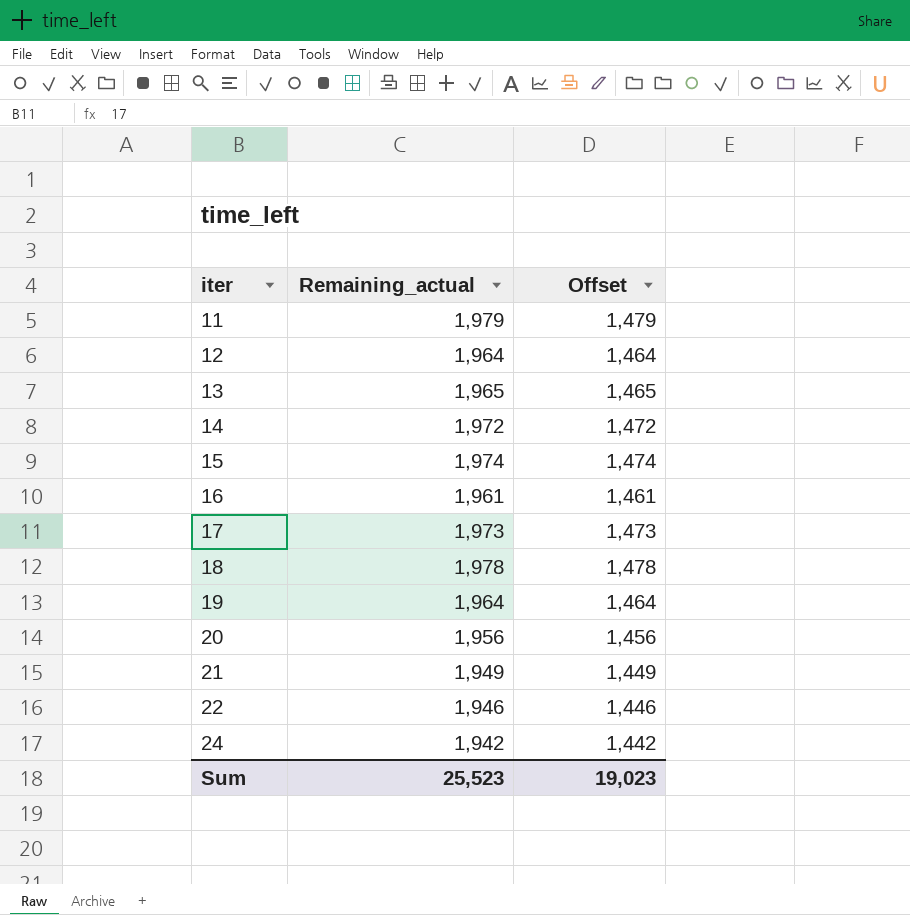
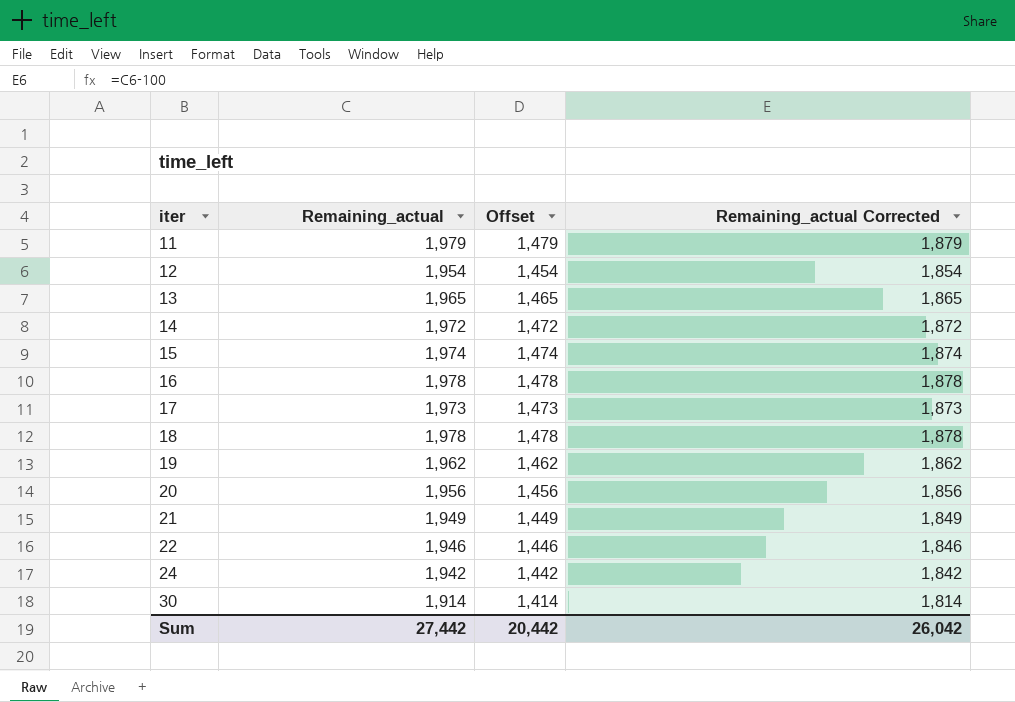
column Remaining_actual Corrected | formula: none -> [Remaining_actual] - 100
12 | Remaining_actual: 1,964 -> 1,954
12 | Offset: 1,464 -> 1,454
16 | Remaining_actual: 1,961 -> 1,978
16 | Offset: 1,461 -> 1,478
19 | Remaining_actual: 1,964 -> 1,962
19 | Offset: 1,464 -> 1,462
row 30: none -> 1,914 | 1,414 | 1,814
Sum | Remaining_actual: 25,523 -> 27,442
Sum | Offset: 19,023 -> 20,442

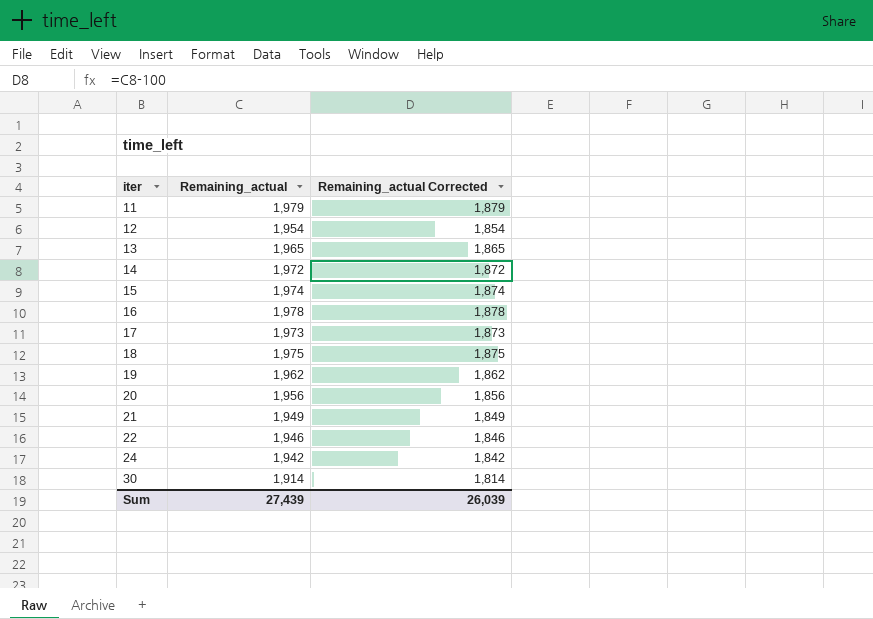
column Offset | formula: [Remaining_actual] - 500 -> none
18 | Remaining_actual: 1,978 -> 1,975
18 | Remaining_actual Corrected: 1,878 -> 1,875
Sum | Remaining_actual: 27,442 -> 27,439
Sum | Remaining_actual Corrected: 26,042 -> 26,039

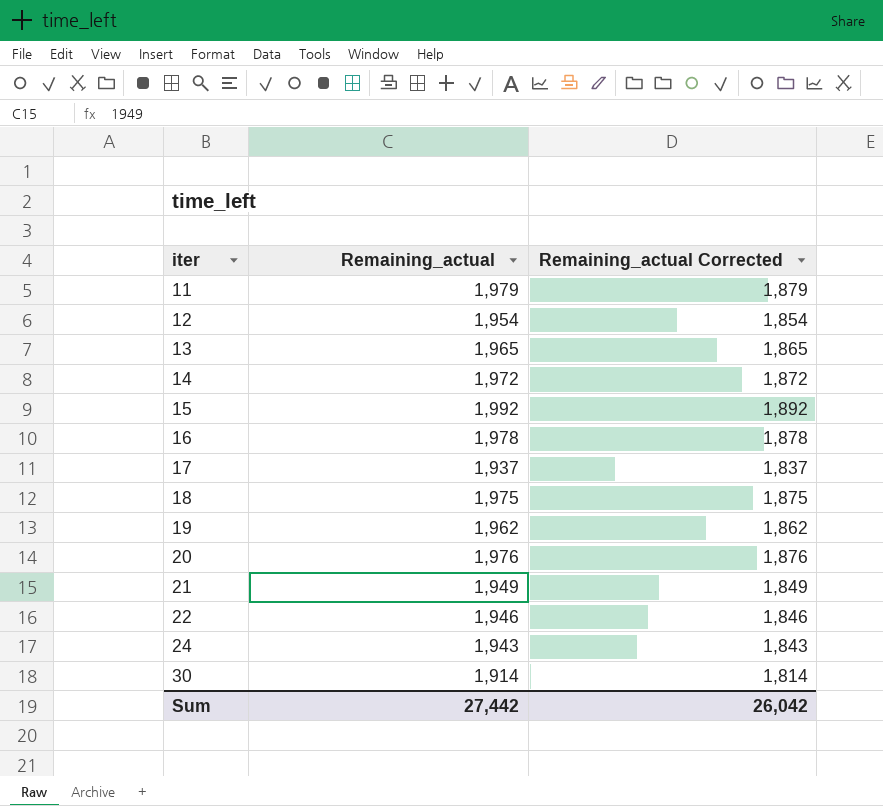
15 | Remaining_actual: 1,974 -> 1,992
15 | Remaining_actual Corrected: 1,874 -> 1,892
17 | Remaining_actual: 1,973 -> 1,937
17 | Remaining_actual Corrected: 1,873 -> 1,837
20 | Remaining_actual: 1,956 -> 1,976
20 | Remaining_actual Corrected: 1,856 -> 1,876
24 | Remaining_actual: 1,942 -> 1,943
24 | Remaining_actual Corrected: 1,842 -> 1,843
Sum | Remaining_actual: 27,439 -> 27,442
Sum | Remaining_actual Corrected: 26,039 -> 26,042

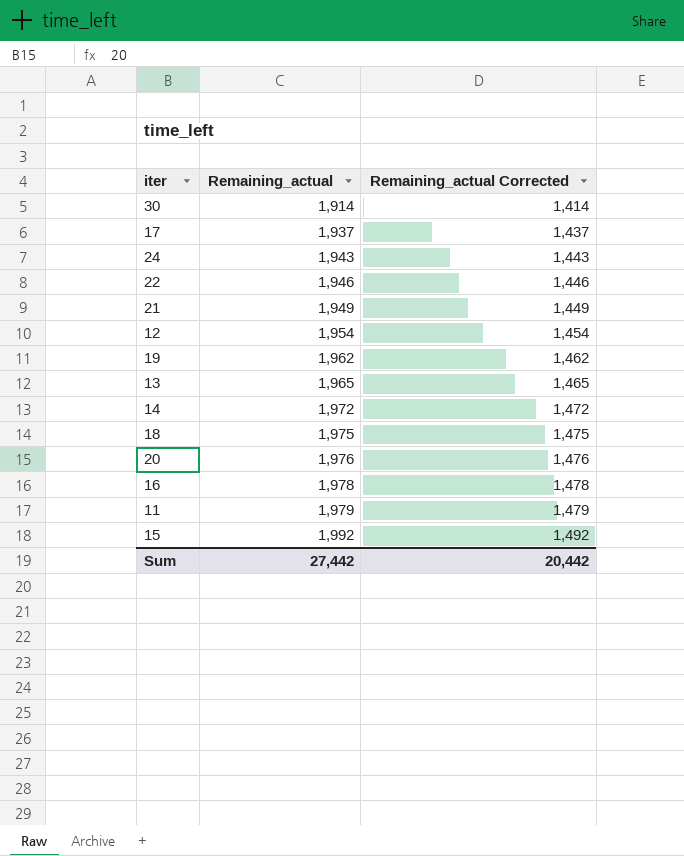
row order: iter ascending -> Remaining_actual ascending
column Remaining_actual Corrected | formula: [Remaining_actual] - 100 -> [Remaining_actual] - 500
Sum | Remaining_actual Corrected: 26,042 -> 20,442

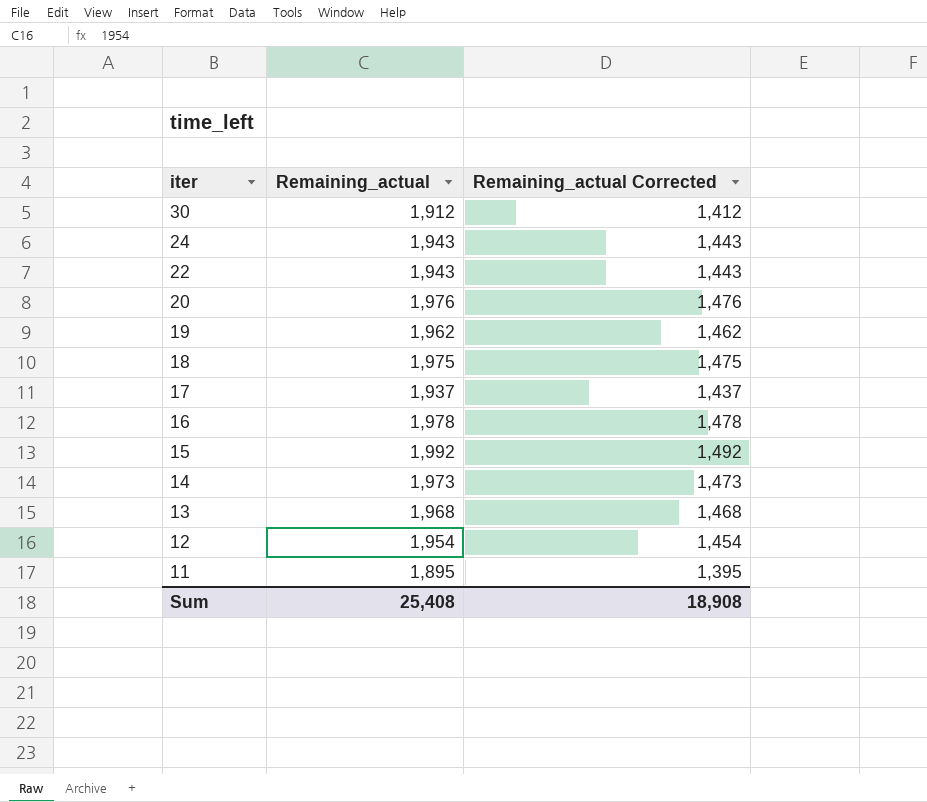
row order: Remaining_actual ascending -> iter descending
row 21: 1,949 | 1,449 -> none
30 | Remaining_actual: 1,914 -> 1,912
30 | Remaining_actual Corrected: 1,414 -> 1,412
22 | Remaining_actual: 1,946 -> 1,943
22 | Remaining_actual Corrected: 1,446 -> 1,443
14 | Remaining_actual: 1,972 -> 1,973
14 | Remaining_actual Corrected: 1,472 -> 1,473
13 | Remaining_actual: 1,965 -> 1,968
13 | Remaining_actual Corrected: 1,465 -> 1,468
11 | Remaining_actual: 1,979 -> 1,895
11 | Remaining_actual Corrected: 1,479 -> 1,395
Sum | Remaining_actual: 27,442 -> 25,408
Sum | Remaining_actual Corrected: 20,442 -> 18,908

